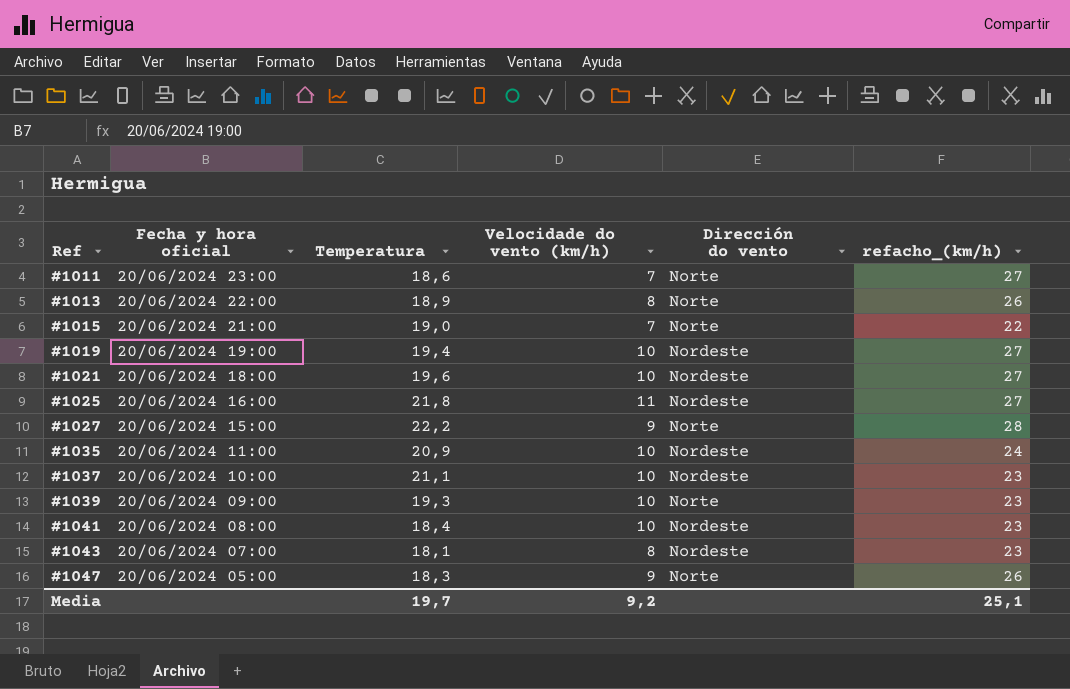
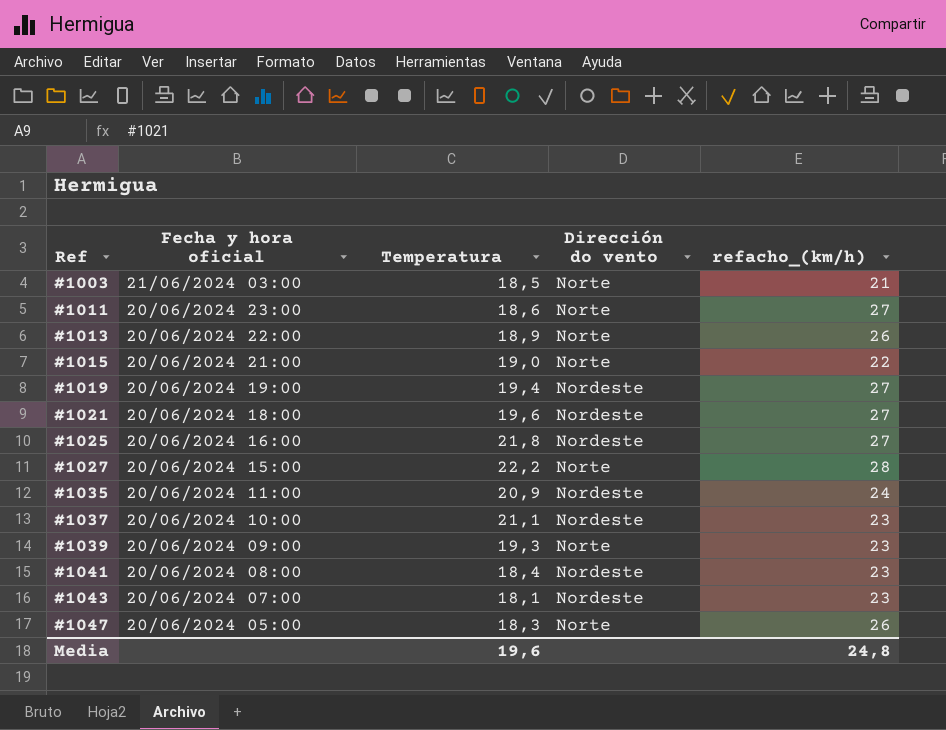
column Velocidade do vento (km/h) | position: 4 -> none
row #1003: none -> 21/06/2024 03:00 | 18,5 | Norte | 21
Media | Temperatura: 19,7 -> 19,6
Media | refacho_(km/h): 25,1 -> 24,8

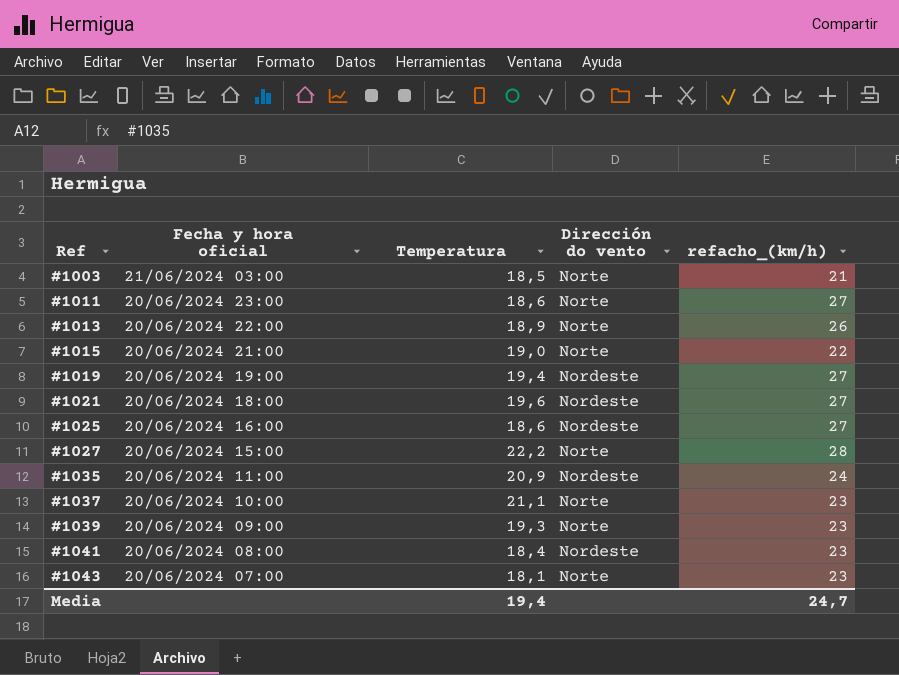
row #1047: 20/06/2024 05:00 | 18,3 | Norte | 26 -> none
#1025 | Temperatura: 21,8 -> 18,6
#1037 | Dirección do vento: Nordeste -> Norte
#1043 | Dirección do vento: Nordeste -> Norte
Media | Temperatura: 19,6 -> 19,4
Media | refacho_(km/h): 24,8 -> 24,7

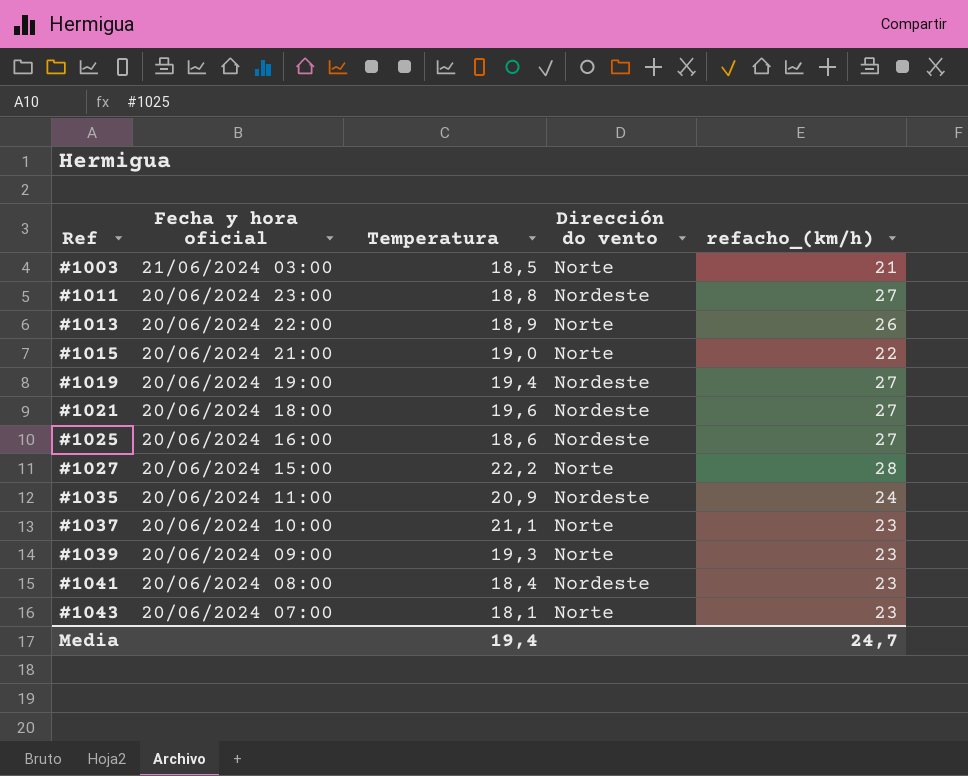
#1011 | Temperatura: 18,6 -> 18,8
#1011 | Dirección do vento: Norte -> Nordeste

